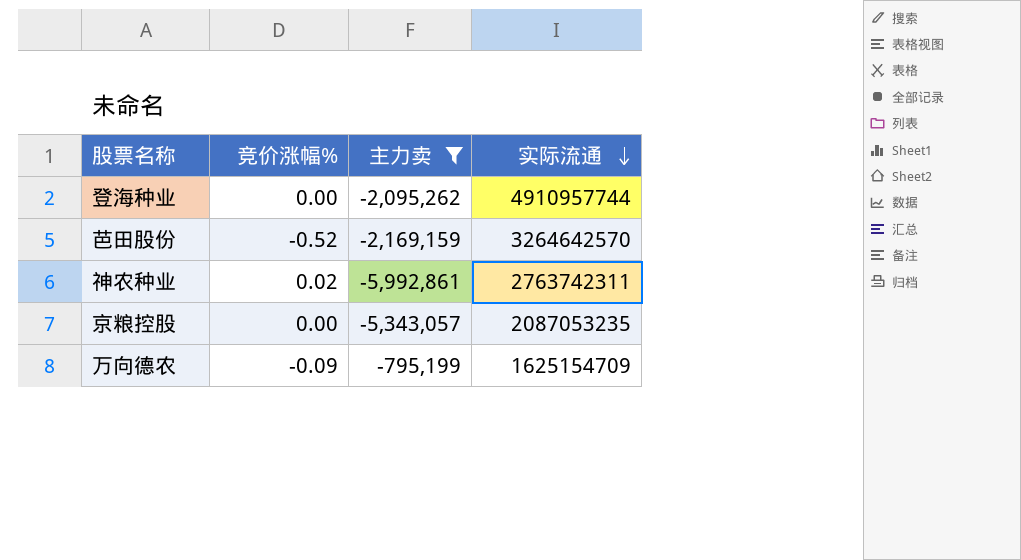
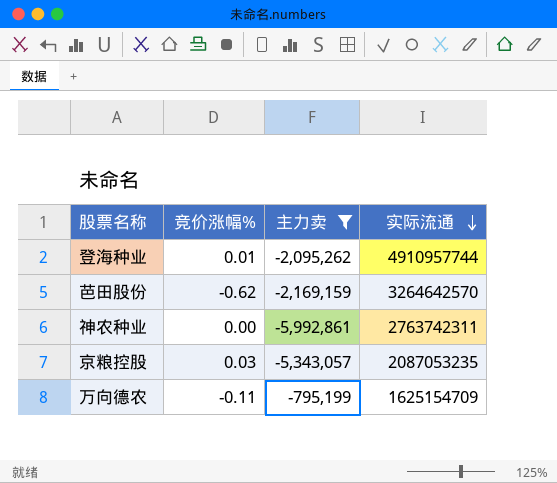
登海种业 | 竞价涨幅%: 0.00 -> 0.01
芭田股份 | 竞价涨幅%: -0.52 -> -0.62
神农种业 | 竞价涨幅%: 0.02 -> 0.00
京粮控股 | 竞价涨幅%: 0.00 -> 0.03
万向德农 | 竞价涨幅%: -0.09 -> -0.11

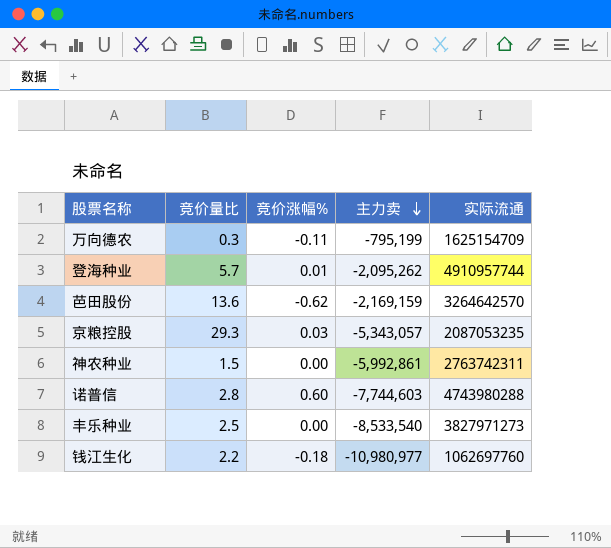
filter: 主力卖 >= -5,992,861 -> none
row order: 实际流通 descending -> 主力卖 descending
column 竞价量比 | position: none -> 2

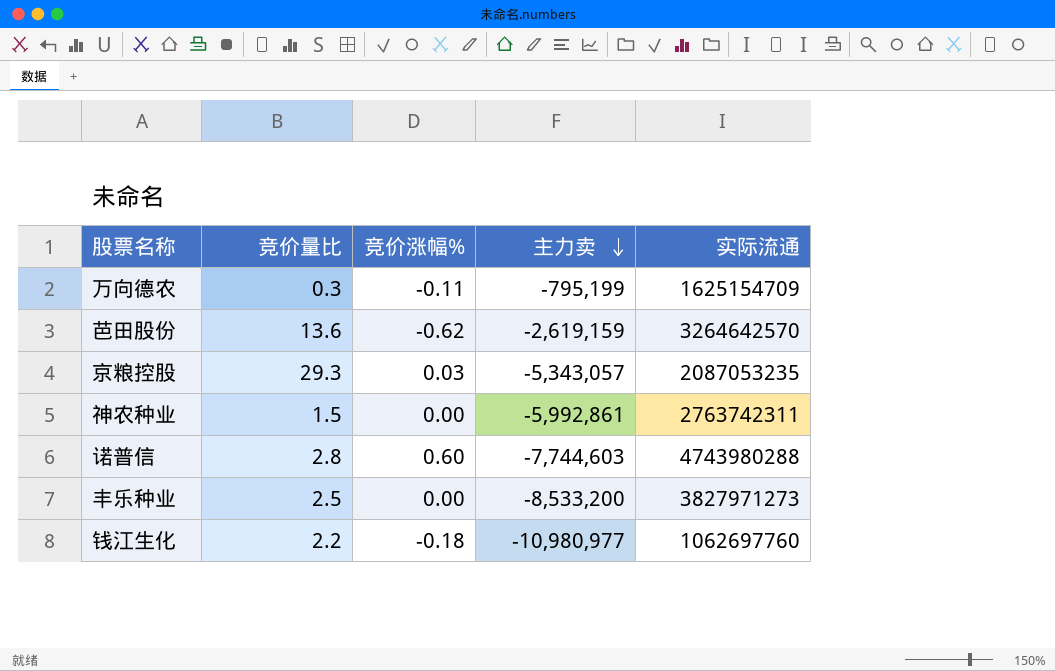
row 登海种业: 5.7 | 0.01 | -2,095,262 | 4910957744 -> none
芭田股份 | 主力卖: -2,169,159 -> -2,619,159
丰乐种业 | 主力卖: -8,533,540 -> -8,533,200

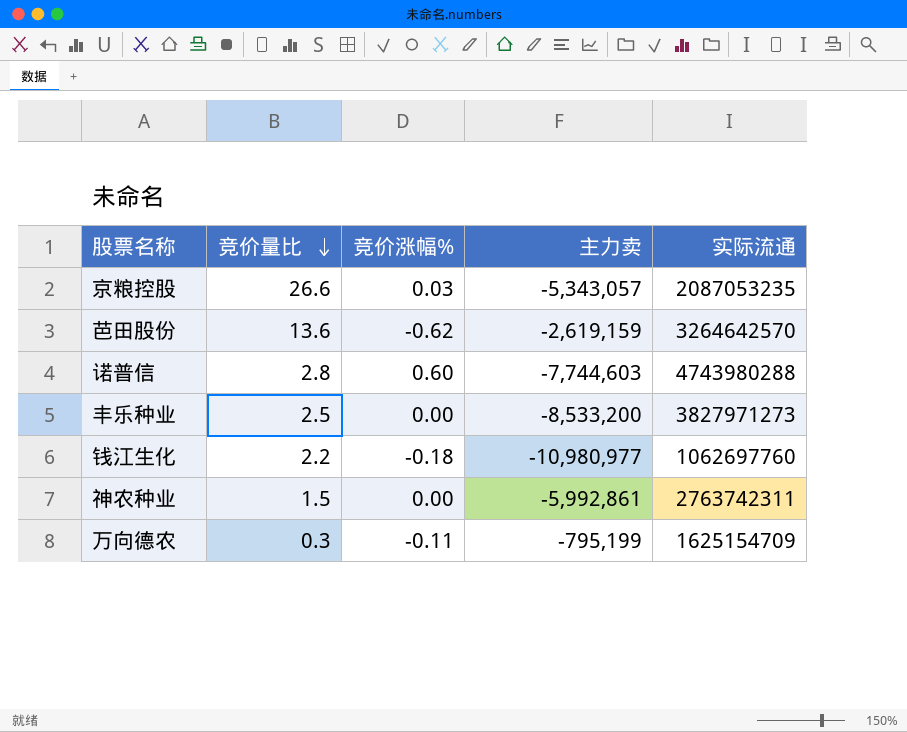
row order: 主力卖 descending -> 竞价量比 descending
京粮控股 | 竞价量比: 29.3 -> 26.6

